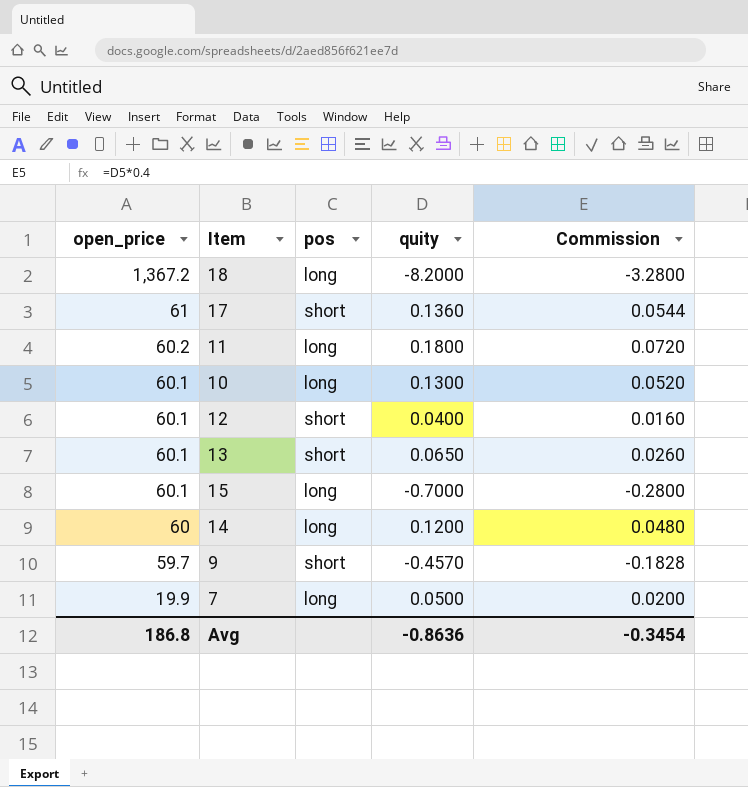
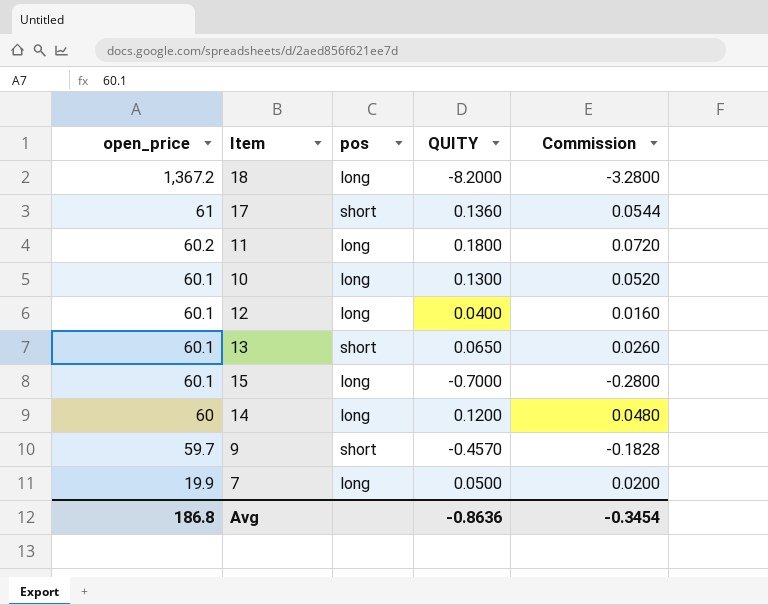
column name: quity -> QUITY
12 | pos: short -> long

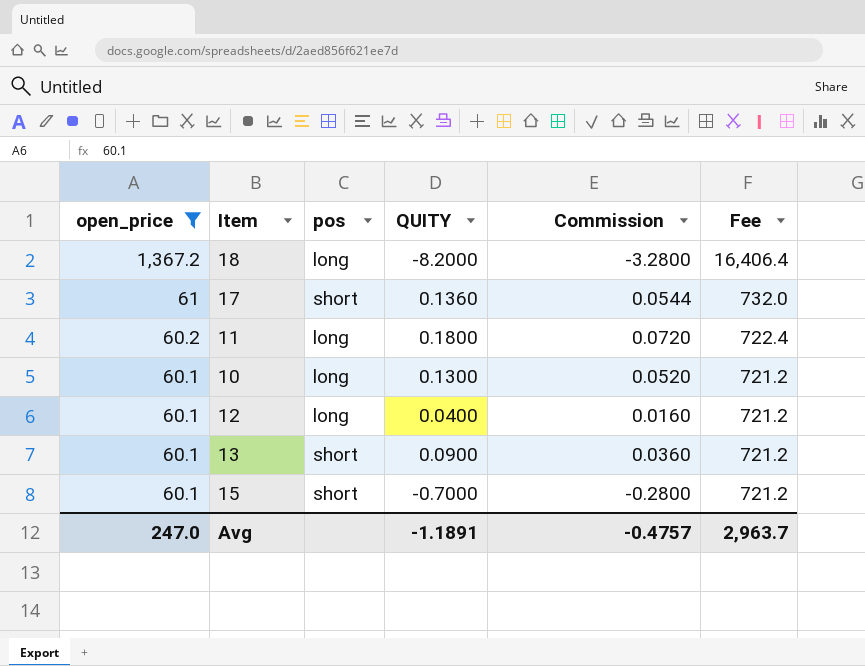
filter: none -> open_price >= 60.1
column Fee | formula: none -> [open_price] * 12
13 | QUITY: 0.0650 -> 0.0900
13 | Commission: 0.0260 -> 0.0360
15 | pos: long -> short
Avg | open_price: 186.8 -> 247.0
Avg | QUITY: -0.8636 -> -1.1891
Avg | Commission: -0.3454 -> -0.4757

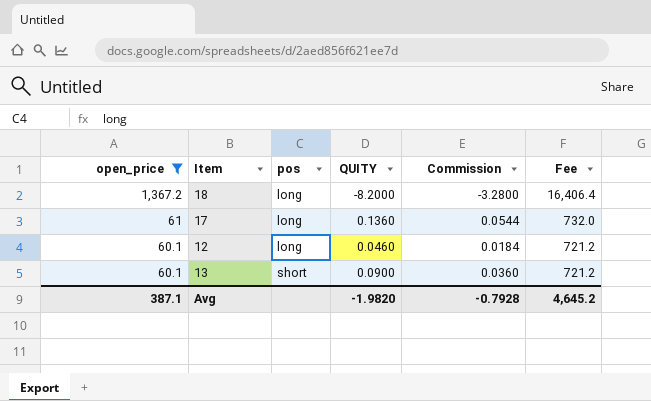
row 11: 60.2 | long | 0.1800 | 0.0720 | 722.4 -> none
row 10: 60.1 | long | 0.1300 | 0.0520 | 721.2 -> none
row 15: 60.1 | short | -0.7000 | -0.2800 | 721.2 -> none
17 | pos: short -> long
12 | QUITY: 0.0400 -> 0.0460
12 | Commission: 0.0160 -> 0.0184
Avg | open_price: 247.0 -> 387.1
Avg | QUITY: -1.1891 -> -1.9820
Avg | Commission: -0.4757 -> -0.7928
Avg | Fee: 2,963.7 -> 4,645.2

